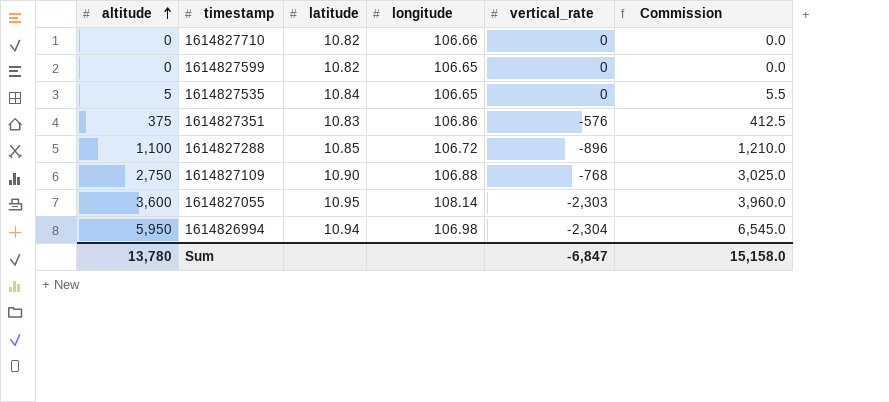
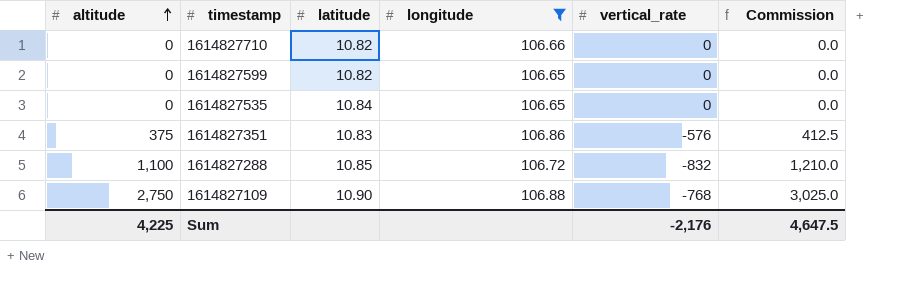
filter: none -> longitude <= 106.88
1614827535 | altitude: 5 -> 0
1614827535 | Commission: 5.5 -> 0.0
1614827288 | vertical_rate: -896 -> -832
Sum | altitude: 13,780 -> 4,225
Sum | vertical_rate: -6,847 -> -2,176
Sum | Commission: 15,158.0 -> 4,647.5

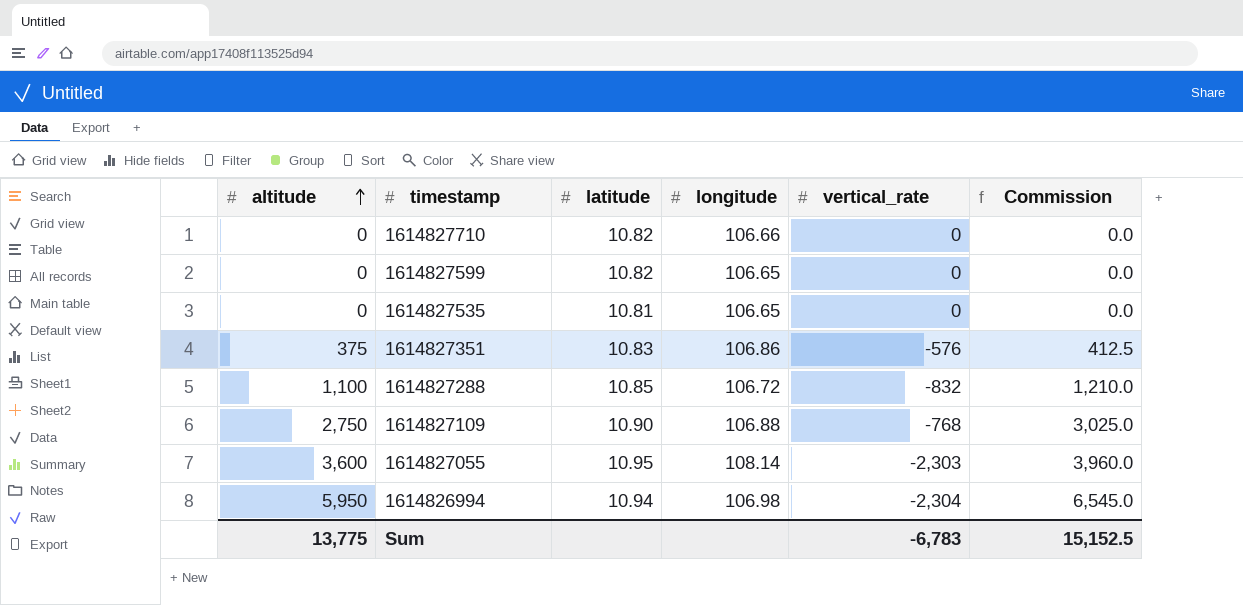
filter: longitude <= 106.88 -> none
1614827535 | latitude: 10.84 -> 10.81
Sum | altitude: 4,225 -> 13,775
Sum | vertical_rate: -2,176 -> -6,783
Sum | Commission: 4,647.5 -> 15,152.5

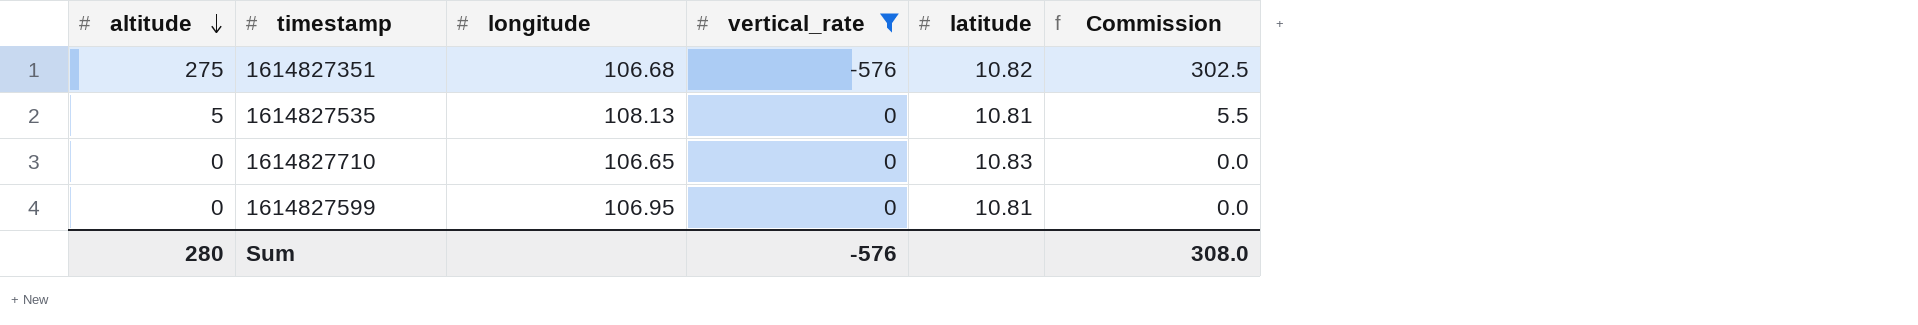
filter: none -> vertical_rate >= -576
row order: altitude ascending -> altitude descending
column latitude | position: 3 -> 5
1614827351 | altitude: 375 -> 275
1614827351 | longitude: 106.86 -> 106.68
1614827351 | latitude: 10.83 -> 10.82
1614827351 | Commission: 412.5 -> 302.5
1614827535 | altitude: 0 -> 5
1614827535 | longitude: 106.65 -> 108.13
1614827535 | Commission: 0.0 -> 5.5
1614827710 | longitude: 106.66 -> 106.65
1614827710 | latitude: 10.82 -> 10.83
1614827599 | longitude: 106.65 -> 106.95
1614827599 | latitude: 10.82 -> 10.81
Sum | altitude: 13,775 -> 280
Sum | vertical_rate: -6,783 -> -576
Sum | Commission: 15,152.5 -> 308.0

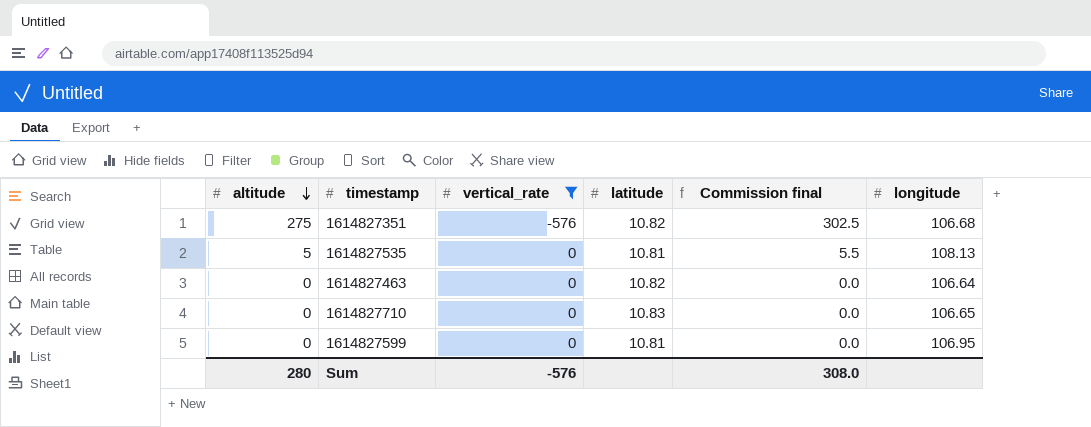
column name: Commission -> Commission final
column longitude | position: 3 -> 6
row 1614827463: none -> 0 | 0 | 10.82 | 0.0 | 106.64

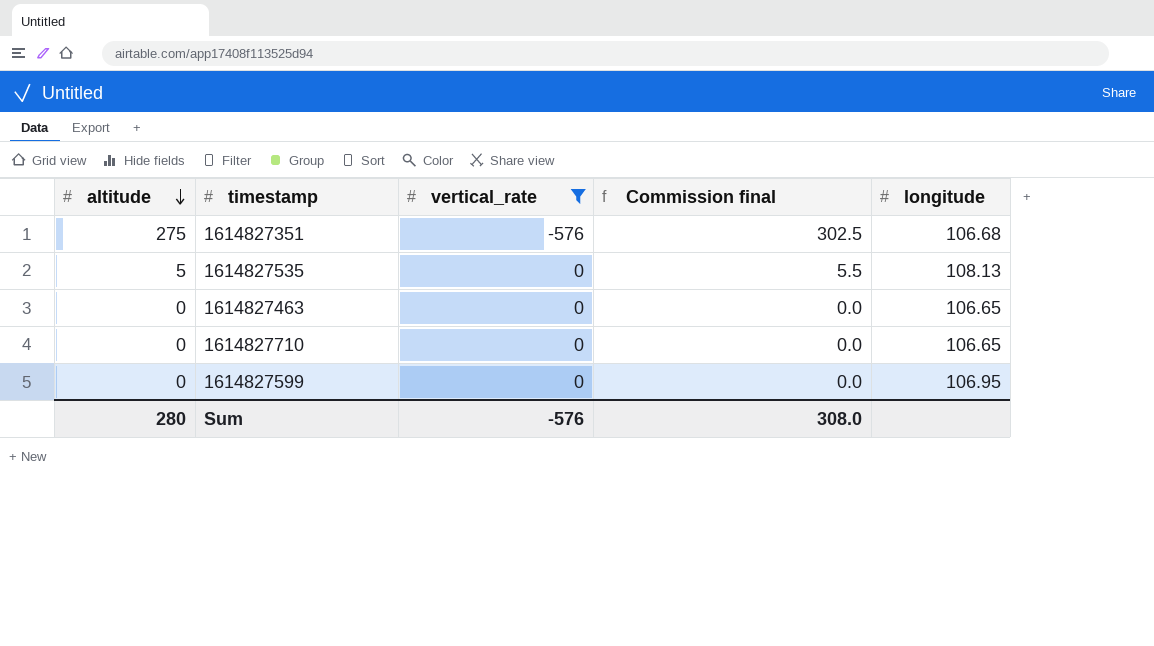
column latitude | position: 4 -> none
1614827463 | longitude: 106.64 -> 106.65

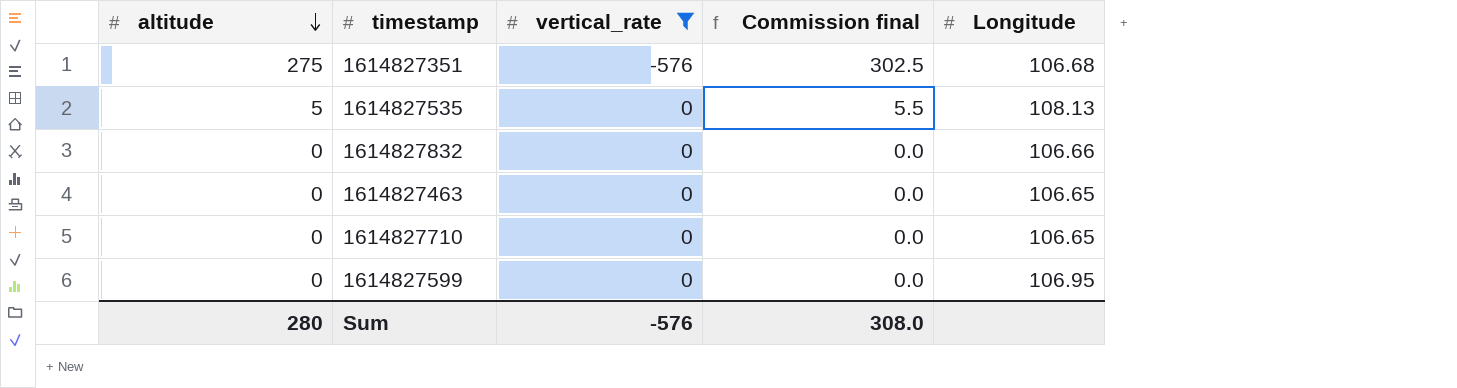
column name: longitude -> Longitude
row 1614827832: none -> 0 | 0 | 0.0 | 106.66

